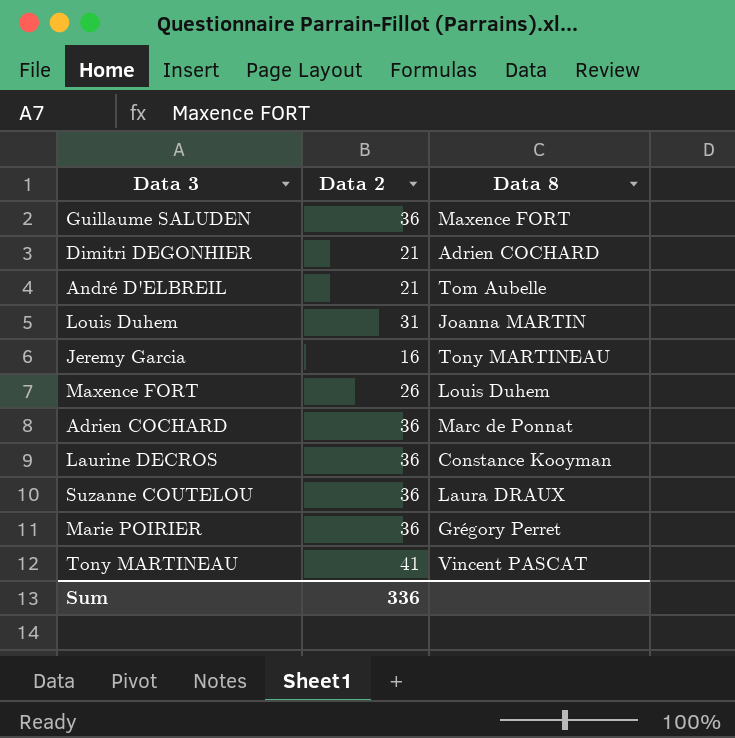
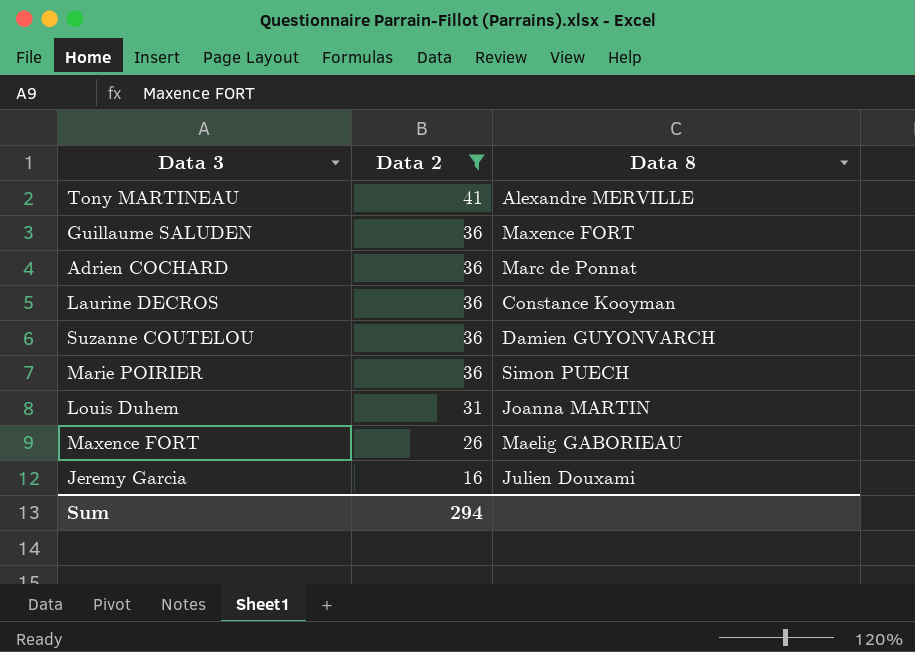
filter: none -> Data 2 != 21
row order: none -> Data 2 descending
Tony MARTINEAU | Data 8: Vincent PASCAT -> Alexandre MERVILLE
Suzanne COUTELOU | Data 8: Laura DRAUX -> Damien GUYONVARCH
Marie POIRIER | Data 8: Grégory Perret -> Simon PUECH
Maxence FORT | Data 8: Louis Duhem -> Maelig GABORIEAU
Jeremy Garcia | Data 8: Tony MARTINEAU -> Julien Douxami
Sum | Data 2: 336 -> 294

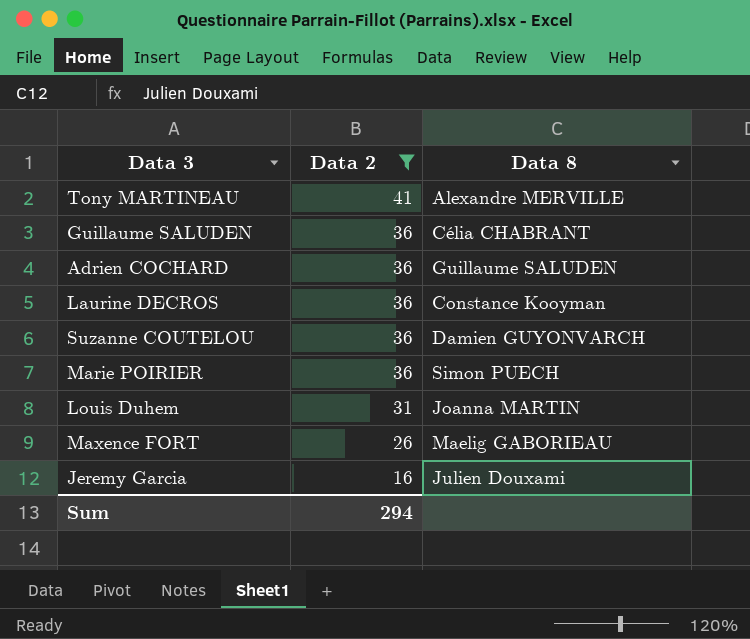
Guillaume SALUDEN | Data 8: Maxence FORT -> Célia CHABRANT
Adrien COCHARD | Data 8: Marc de Ponnat -> Guillaume SALUDEN

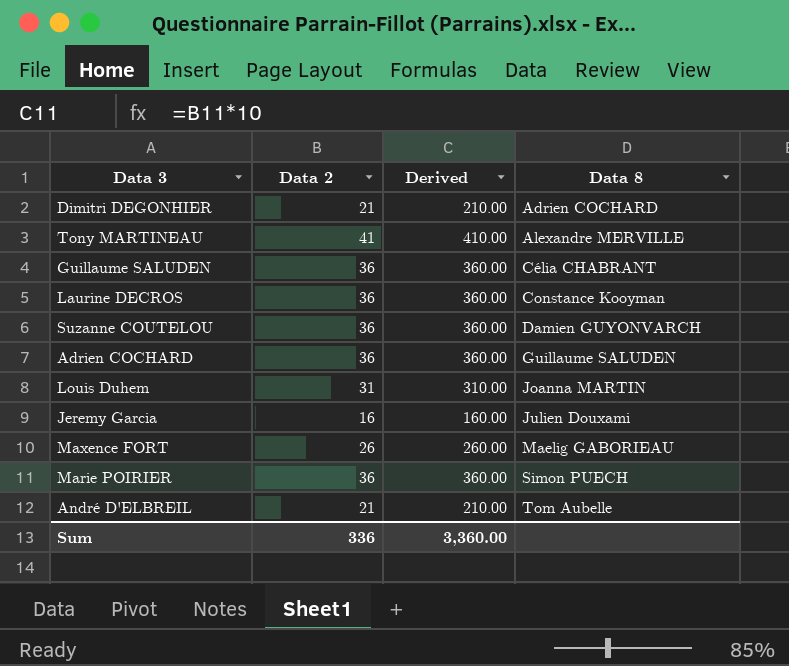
filter: Data 2 != 21 -> none
row order: Data 2 descending -> Data 8 ascending
column Derived | formula: none -> [Data 2] * 10
Sum | Data 2: 294 -> 336

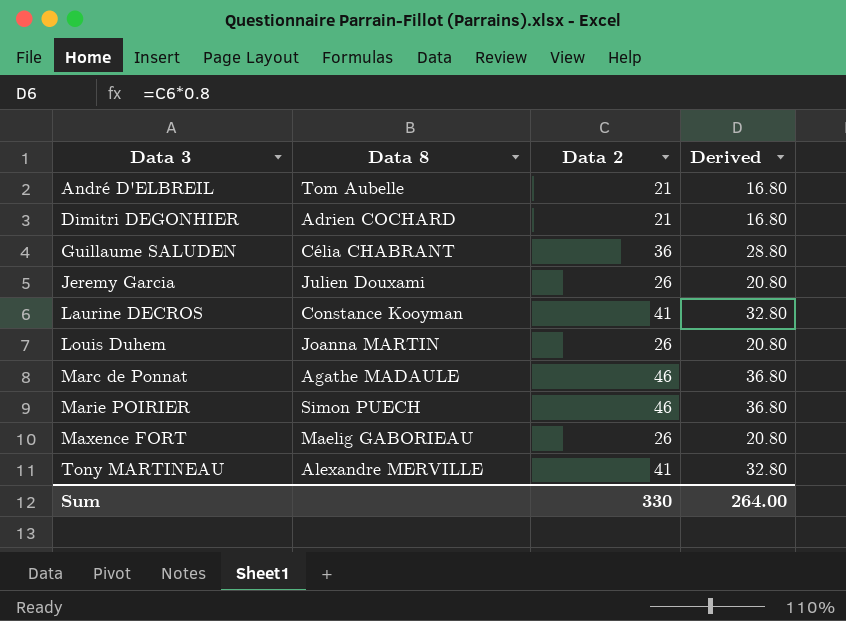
row order: Data 8 ascending -> Data 3 ascending
column Data 8 | position: 4 -> 2
column Derived | formula: [Data 2] * 10 -> [Data 2] * 0.8
row Suzanne COUTELOU: 36 | 360.00 | Damien GUYONVARCH -> none
row Adrien COCHARD: 36 | 360.00 | Guillaume SALUDEN -> none
Jeremy Garcia | Data 2: 16 -> 26
Laurine DECROS | Data 2: 36 -> 41
Louis Duhem | Data 2: 31 -> 26
row Marc de Ponnat: none -> Agathe MADAULE | 46 | 36.80
Marie POIRIER | Data 2: 36 -> 46
Sum | Data 2: 336 -> 330
Sum | Derived: 3,360.00 -> 264.00

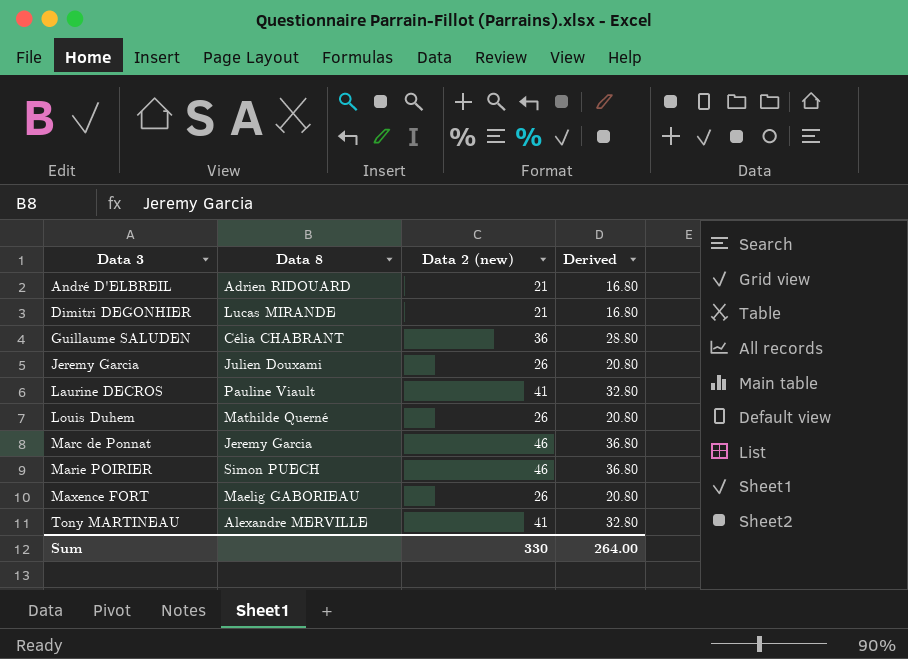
column name: Data 2 -> Data 2 (new)
André D'ELBREIL | Data 8: Tom Aubelle -> Adrien RIDOUARD
Dimitri DEGONHIER | Data 8: Adrien COCHARD -> Lucas MIRANDE
Laurine DECROS | Data 8: Constance Kooyman -> Pauline Viault
Louis Duhem | Data 8: Joanna MARTIN -> Mathilde Querné
Marc de Ponnat | Data 8: Agathe MADAULE -> Jeremy Garcia

